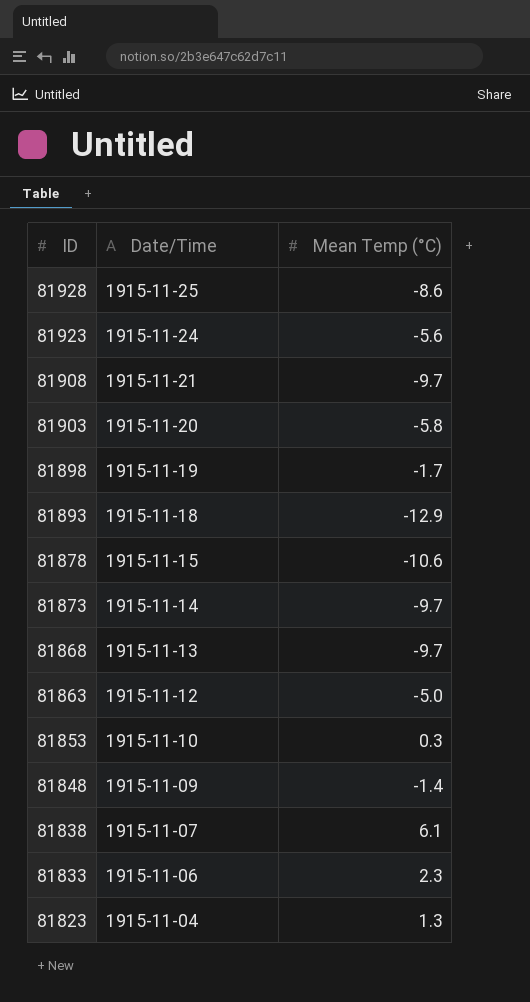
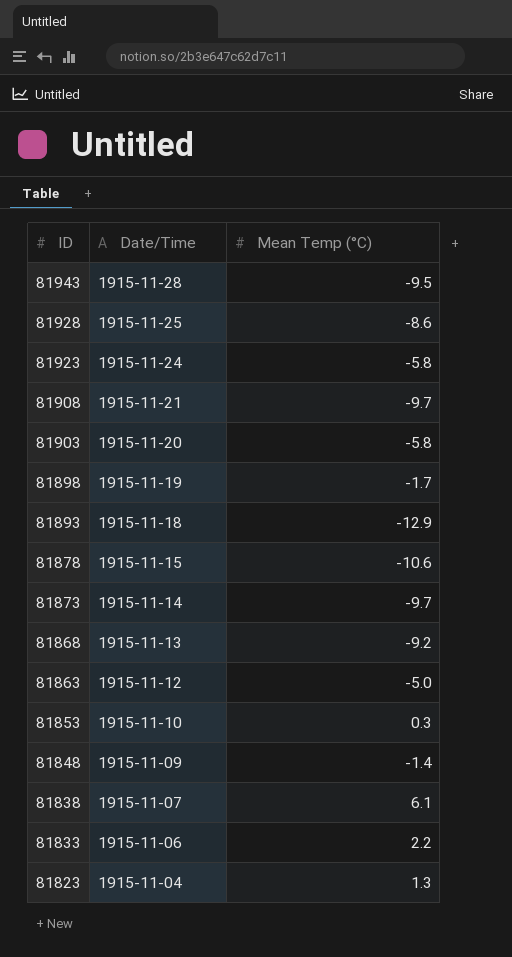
row 81943: none -> 1915-11-28 | -9.5
81923 | Mean Temp (°C): -5.6 -> -5.8
81868 | Mean Temp (°C): -9.7 -> -9.2
81833 | Mean Temp (°C): 2.3 -> 2.2

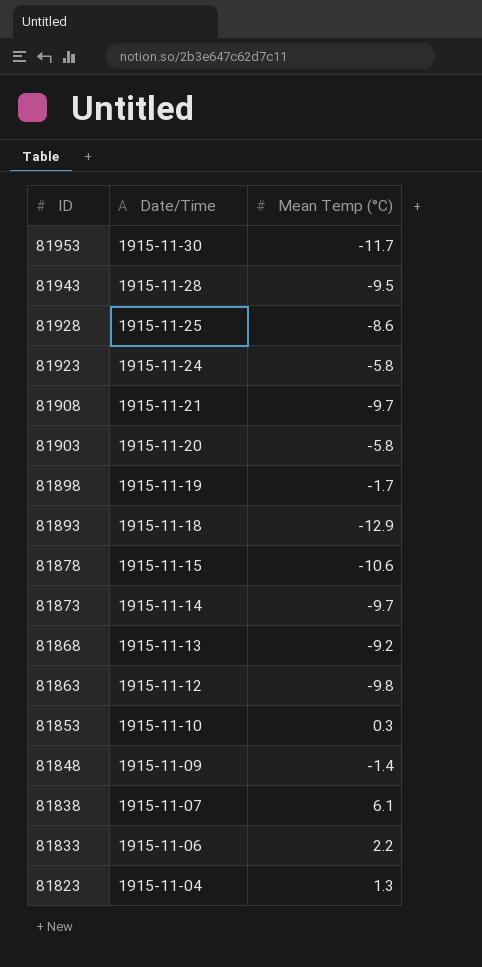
row 81953: none -> 1915-11-30 | -11.7
81863 | Mean Temp (°C): -5.0 -> -9.8

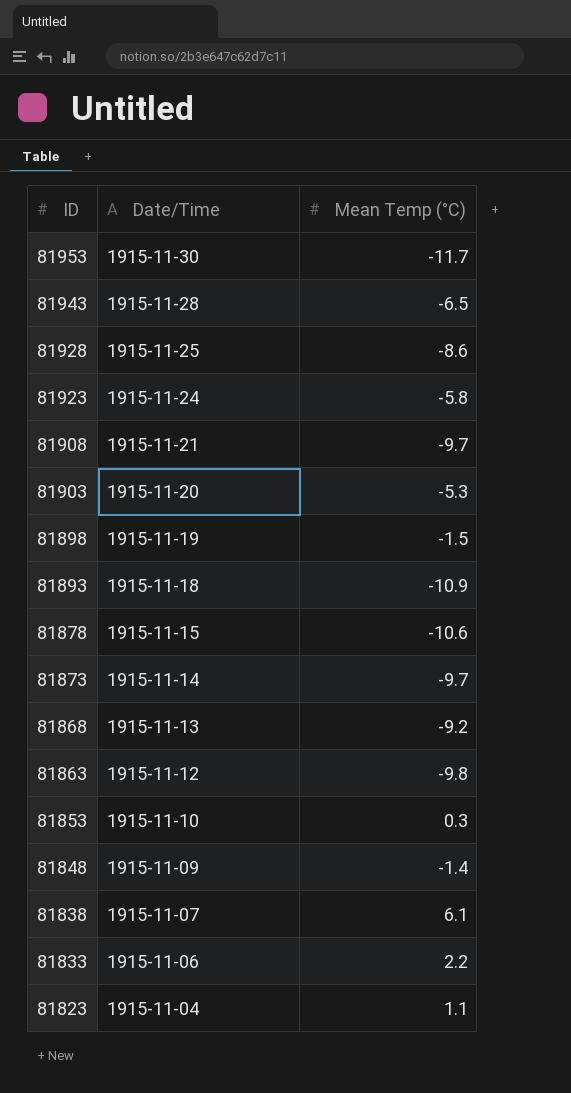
81943 | Mean Temp (°C): -9.5 -> -6.5
81903 | Mean Temp (°C): -5.8 -> -5.3
81898 | Mean Temp (°C): -1.7 -> -1.5
81893 | Mean Temp (°C): -12.9 -> -10.9
81823 | Mean Temp (°C): 1.3 -> 1.1

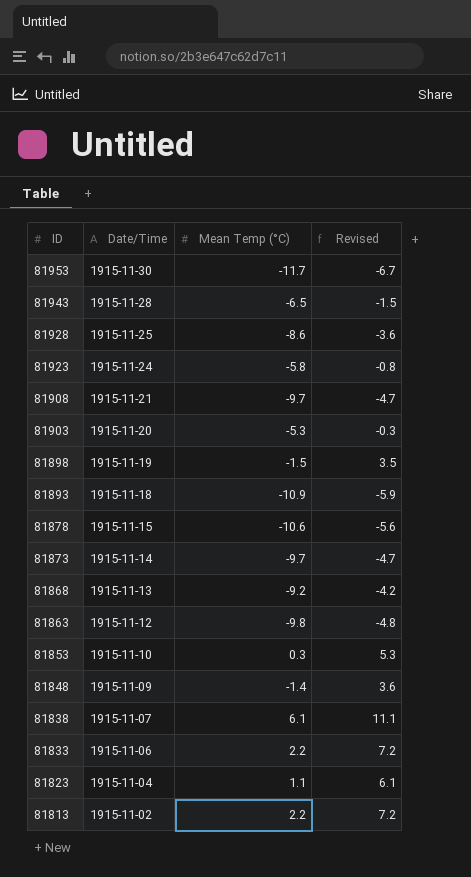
column Revised | formula: none -> [Mean Temp (°C)] + 5
row 81813: none -> 1915-11-02 | 2.2 | 7.2

